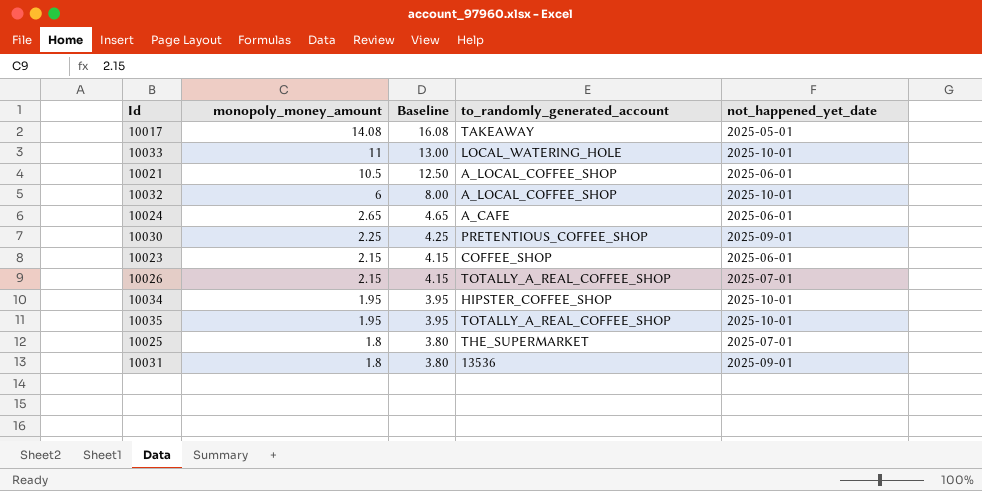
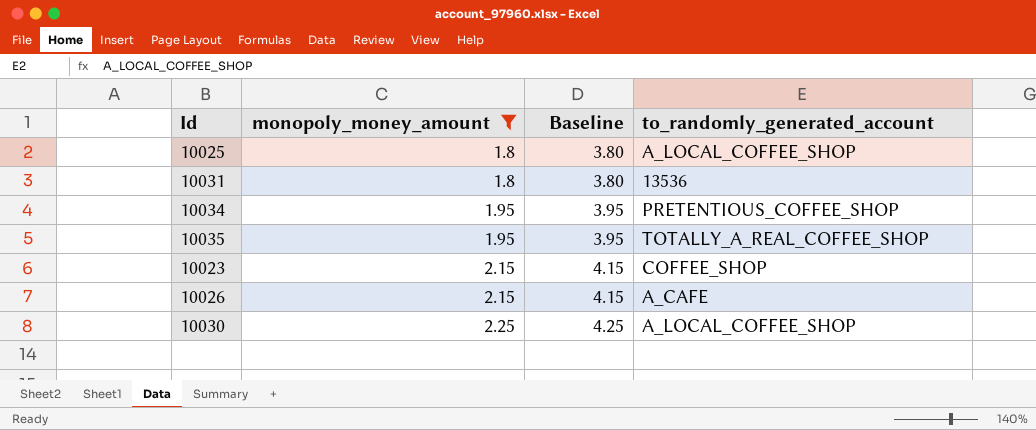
filter: none -> monopoly_money_amount <= 2.25
row order: monopoly_money_amount descending -> monopoly_money_amount ascending
column not_happened_yet_date | position: 5 -> none
10025 | to_randomly_generated_account: THE_SUPERMARKET -> A_LOCAL_COFFEE_SHOP
10034 | to_randomly_generated_account: HIPSTER_COFFEE_SHOP -> PRETENTIOUS_COFFEE_SHOP
10026 | to_randomly_generated_account: TOTALLY_A_REAL_COFFEE_SHOP -> A_CAFE
10030 | to_randomly_generated_account: PRETENTIOUS_COFFEE_SHOP -> A_LOCAL_COFFEE_SHOP

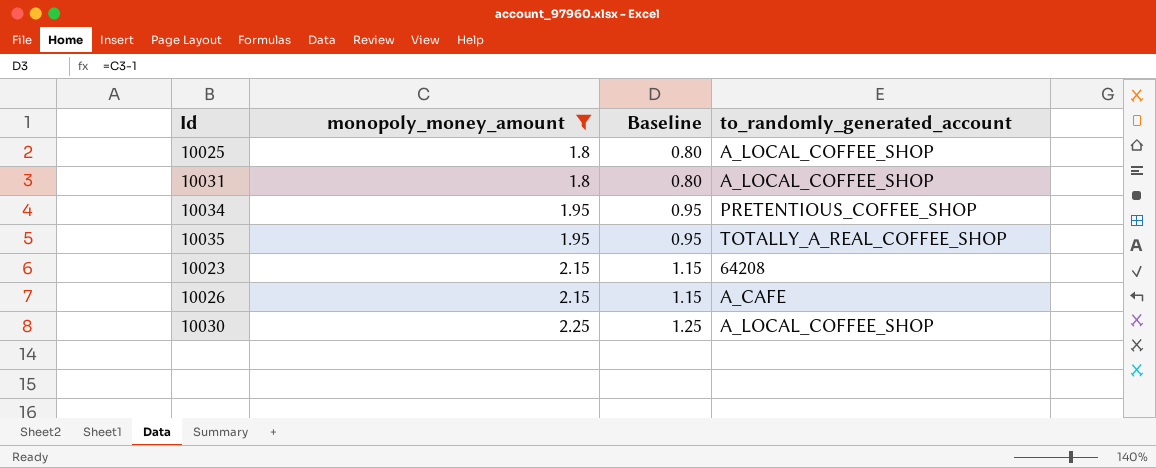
column Baseline | formula: [monopoly_money_amount] + 2 -> [monopoly_money_amount] - 1
10031 | to_randomly_generated_account: 13536 -> A_LOCAL_COFFEE_SHOP
10023 | to_randomly_generated_account: COFFEE_SHOP -> 64208

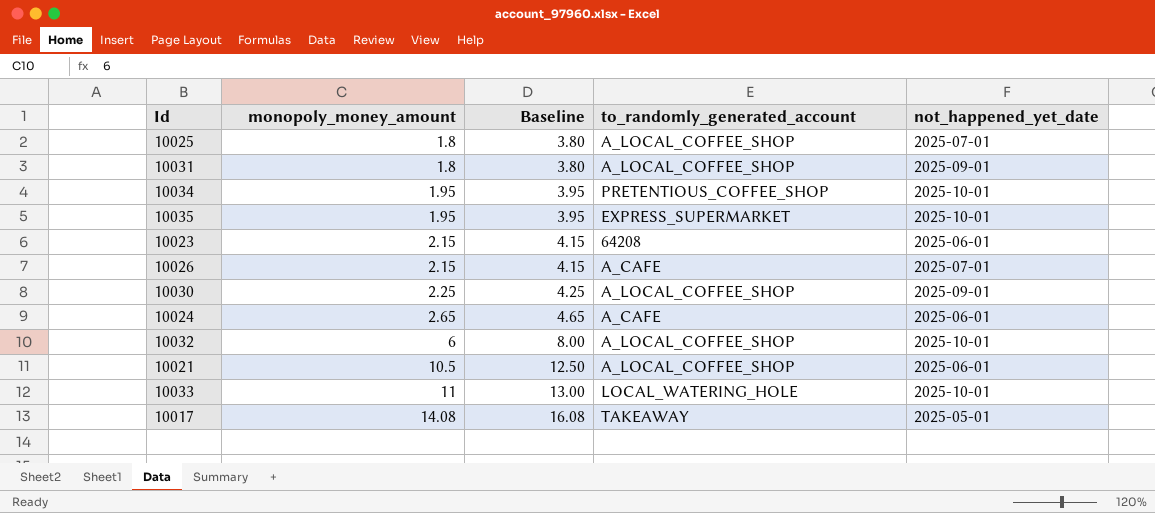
filter: monopoly_money_amount <= 2.25 -> none
column Baseline | formula: [monopoly_money_amount] - 1 -> [monopoly_money_amount] + 2
column not_happened_yet_date | position: none -> 5
10035 | to_randomly_generated_account: TOTALLY_A_REAL_COFFEE_SHOP -> EXPRESS_SUPERMARKET

